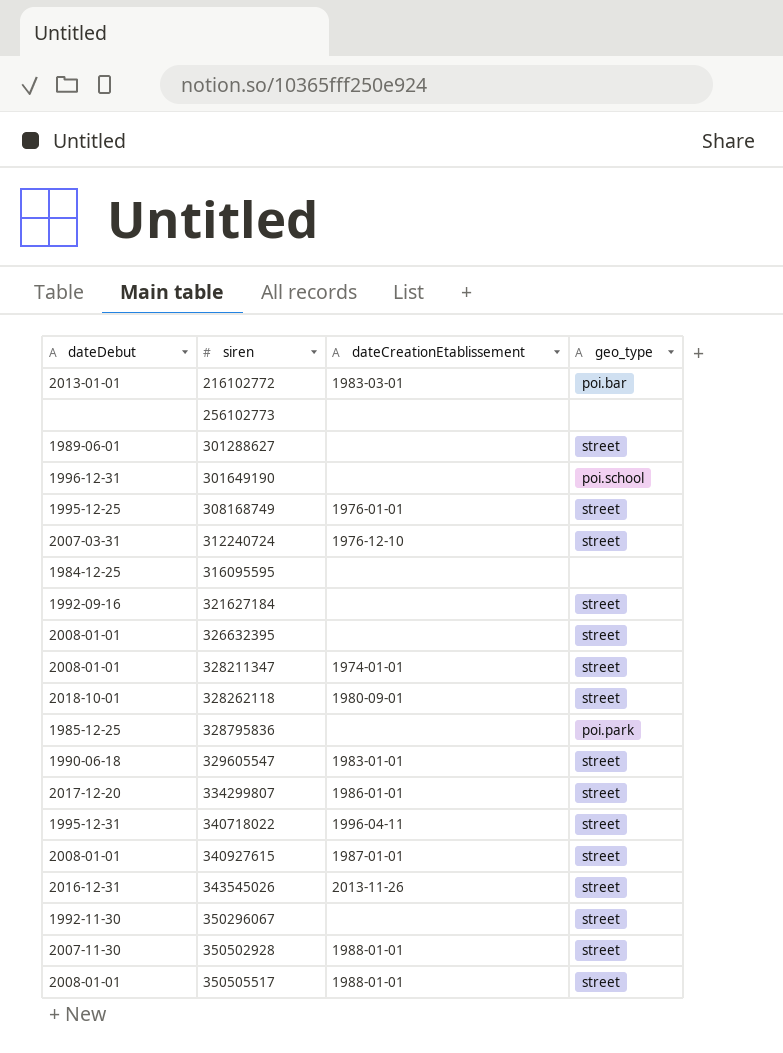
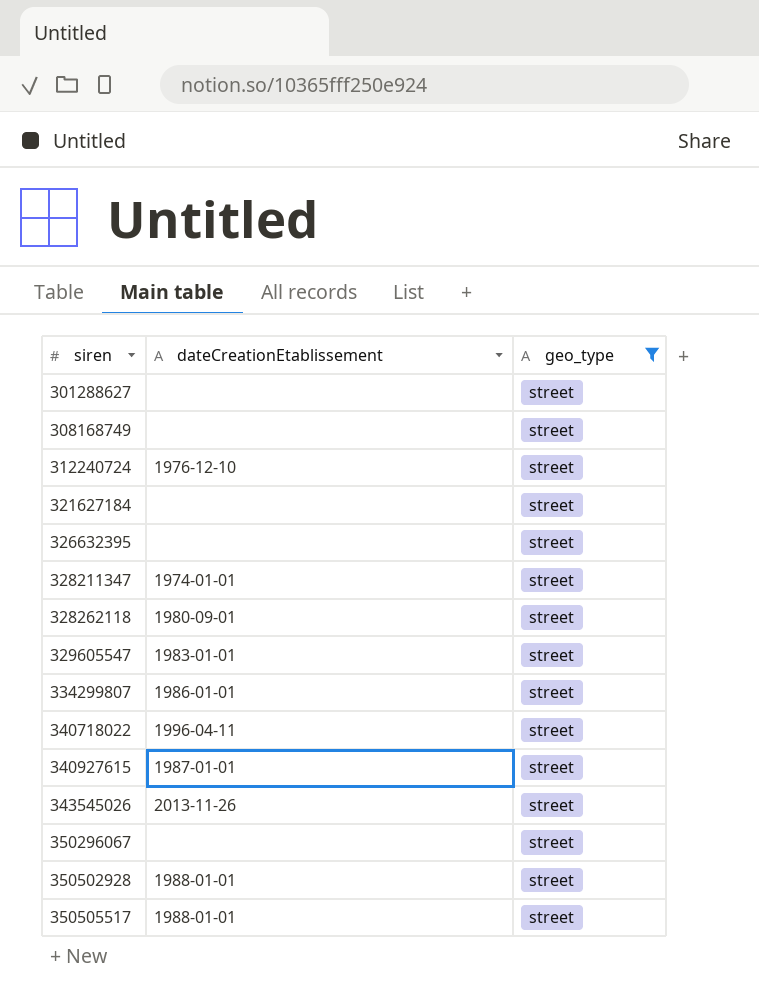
filter: none -> geo_type = street
column dateDebut | position: 1 -> none
308168749 | dateCreationEtablissement: 1976-01-01 -> none

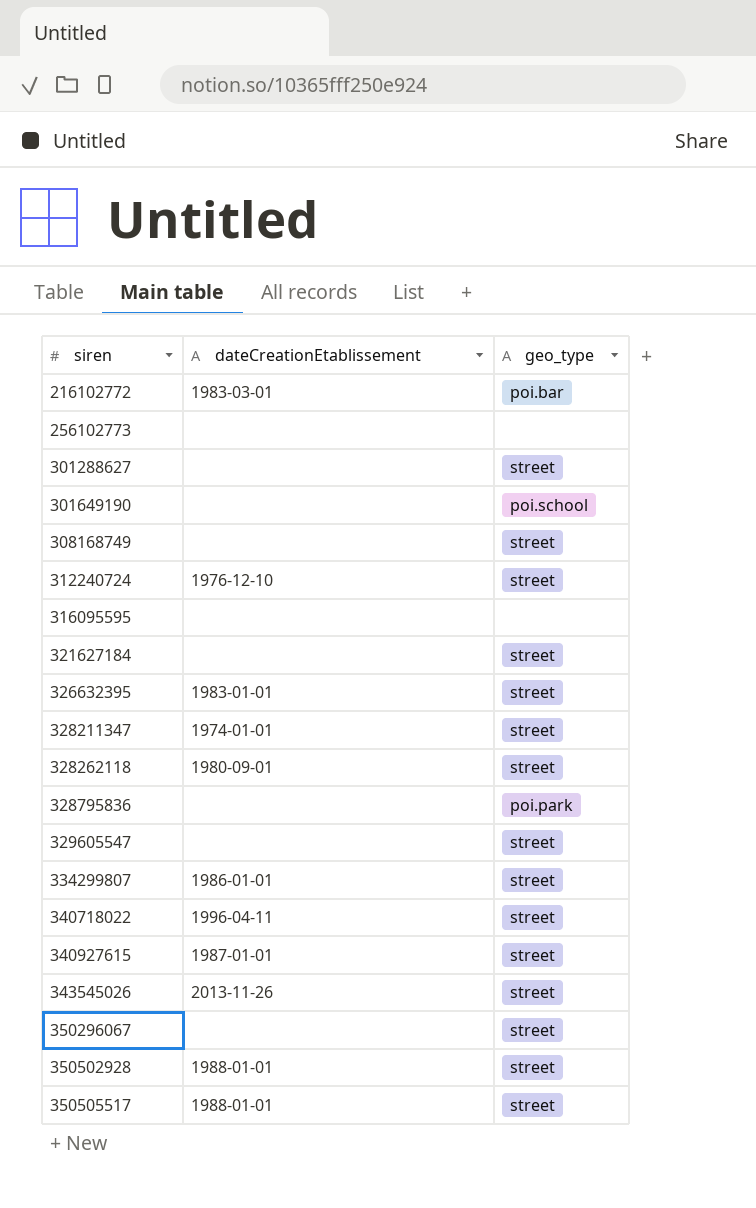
filter: geo_type = street -> none
326632395 | dateCreationEtablissement: none -> 1983-01-01
329605547 | dateCreationEtablissement: 1983-01-01 -> none

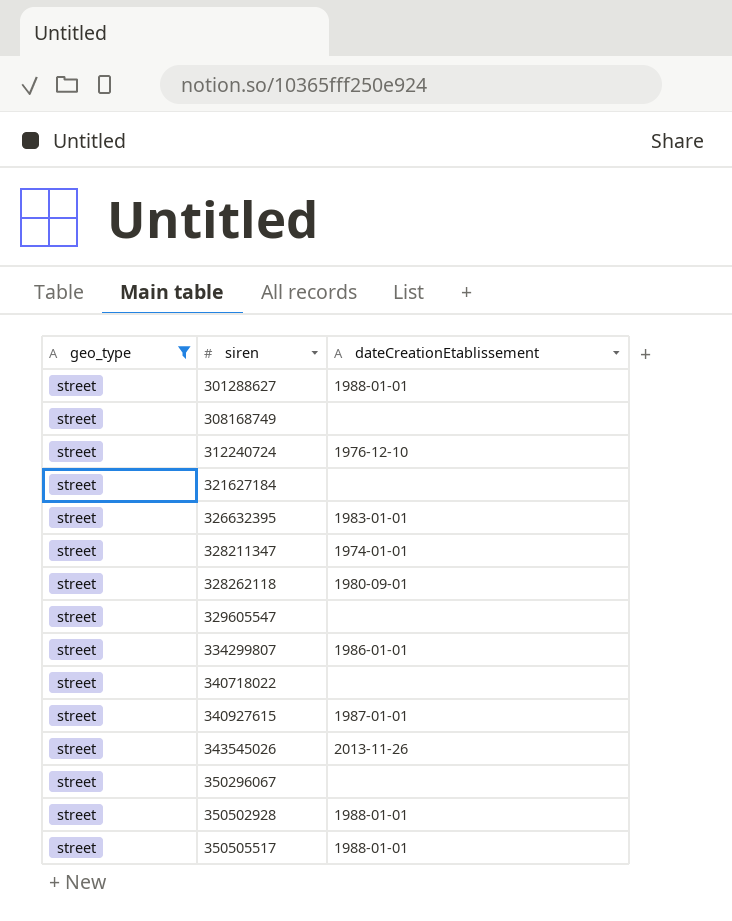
filter: none -> geo_type = street
column geo_type | position: 3 -> 1
301288627 | dateCreationEtablissement: none -> 1988-01-01
340718022 | dateCreationEtablissement: 1996-04-11 -> none

